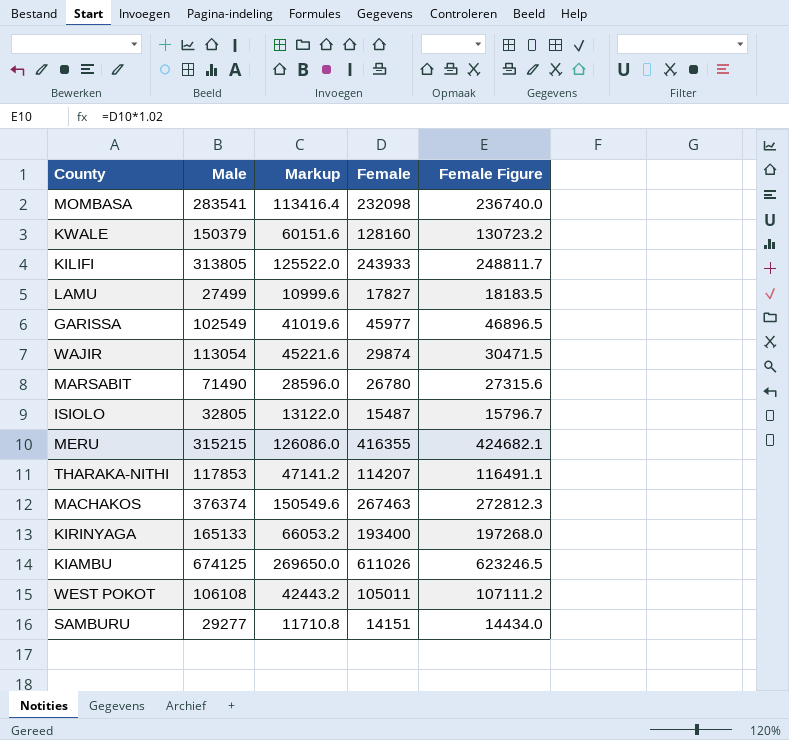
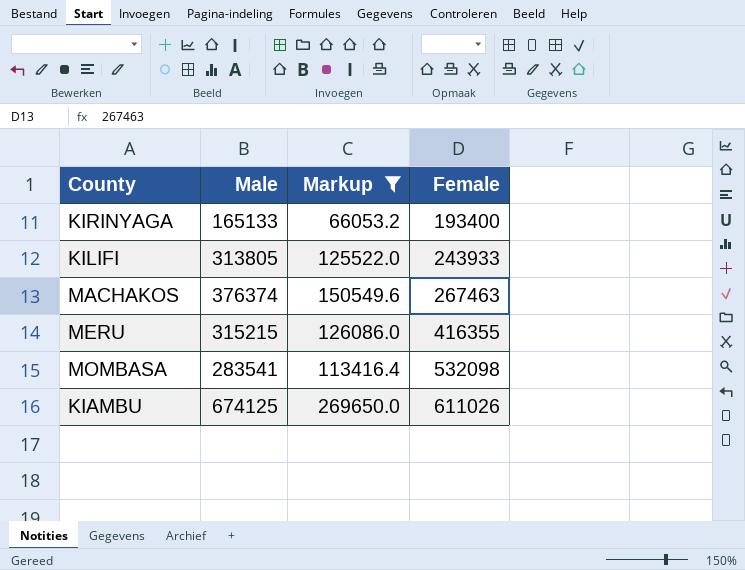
filter: none -> Markup >= 66053.2
row order: none -> Female ascending
column Female Figure | formula: [Female] * 1.02 -> none
MOMBASA | Female: 232098 -> 532098

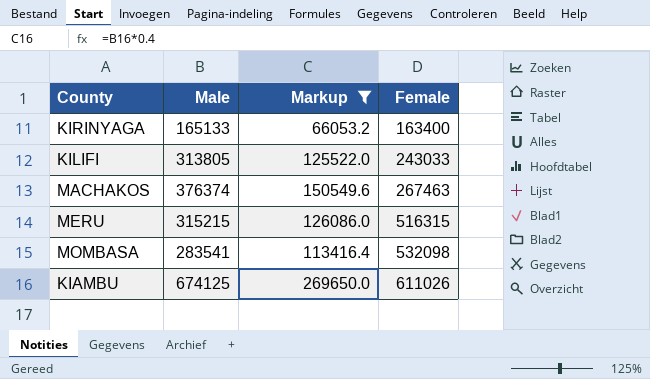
KIRINYAGA | Female: 193400 -> 163400
KILIFI | Female: 243933 -> 243033
MERU | Female: 416355 -> 516315

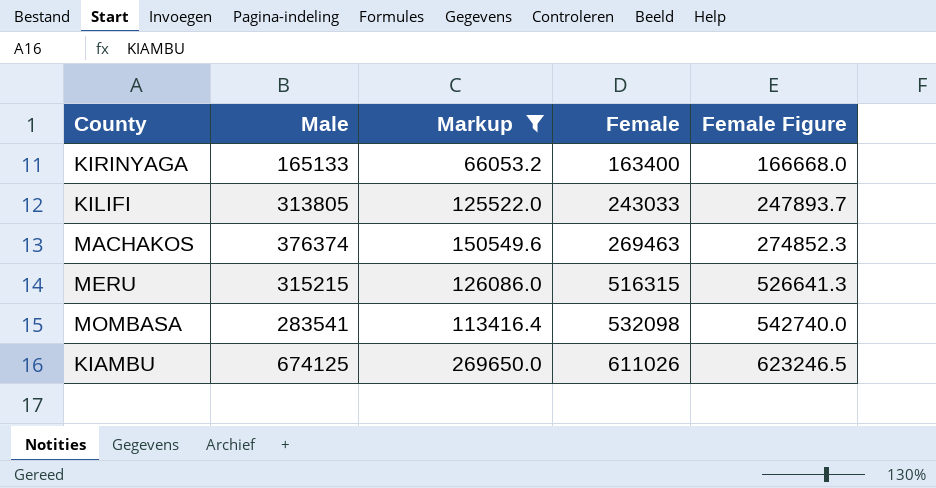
column Female Figure | formula: none -> [Female] * 1.02
MACHAKOS | Female: 267463 -> 269463

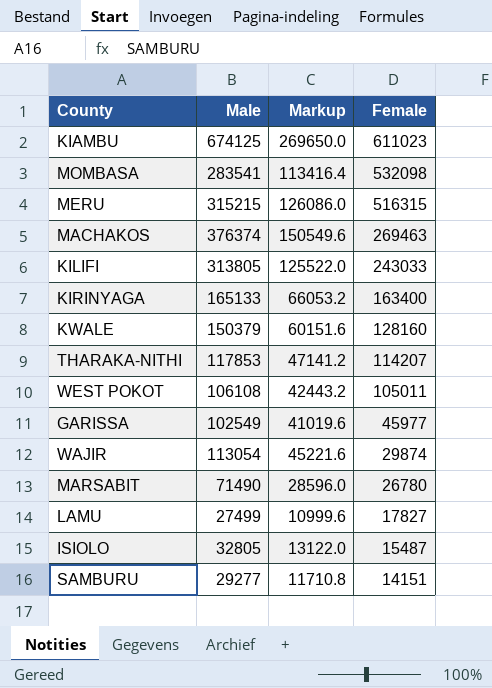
filter: Markup >= 66053.2 -> none
row order: Female ascending -> Female descending
column Female Figure | formula: [Female] * 1.02 -> none
KIAMBU | Female: 611026 -> 611023

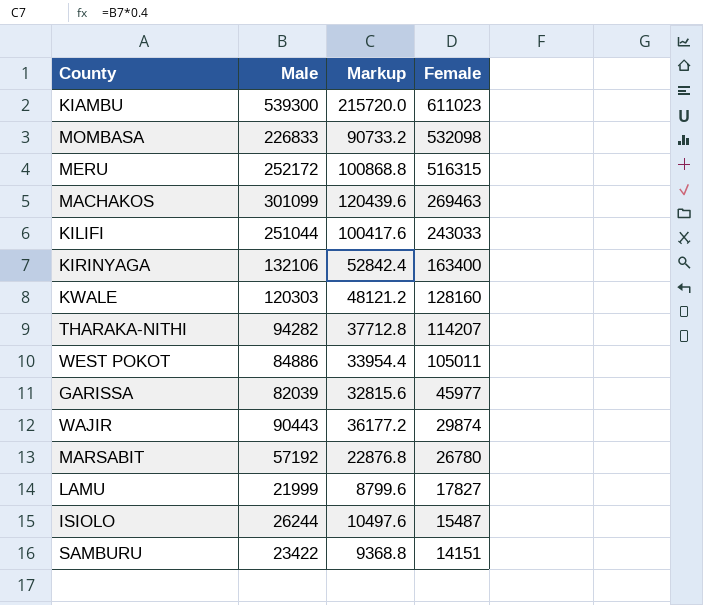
KIAMBU | Male: 674125 -> 539300
KIAMBU | Markup: 269650.0 -> 215720.0
MOMBASA | Male: 283541 -> 226833
MOMBASA | Markup: 113416.4 -> 90733.2
MERU | Male: 315215 -> 252172
MERU | Markup: 126086.0 -> 100868.8
MACHAKOS | Male: 376374 -> 301099
MACHAKOS | Markup: 150549.6 -> 120439.6
KILIFI | Male: 313805 -> 251044
KILIFI | Markup: 125522.0 -> 100417.6
KIRINYAGA | Male: 165133 -> 132106
KIRINYAGA | Markup: 66053.2 -> 52842.4
KWALE | Male: 150379 -> 120303
KWALE | Markup: 60151.6 -> 48121.2
THARAKA-NITHI | Male: 117853 -> 94282
THARAKA-NITHI | Markup: 47141.2 -> 37712.8
WEST POKOT | Male: 106108 -> 84886
WEST POKOT | Markup: 42443.2 -> 33954.4
GARISSA | Male: 102549 -> 82039
GARISSA | Markup: 41019.6 -> 32815.6
WAJIR | Male: 113054 -> 90443
WAJIR | Markup: 45221.6 -> 36177.2
MARSABIT | Male: 71490 -> 57192
MARSABIT | Markup: 28596.0 -> 22876.8
LAMU | Male: 27499 -> 21999
LAMU | Markup: 10999.6 -> 8799.6
ISIOLO | Male: 32805 -> 26244
ISIOLO | Markup: 13122.0 -> 10497.6
SAMBURU | Male: 29277 -> 23422
SAMBURU | Markup: 11710.8 -> 9368.8

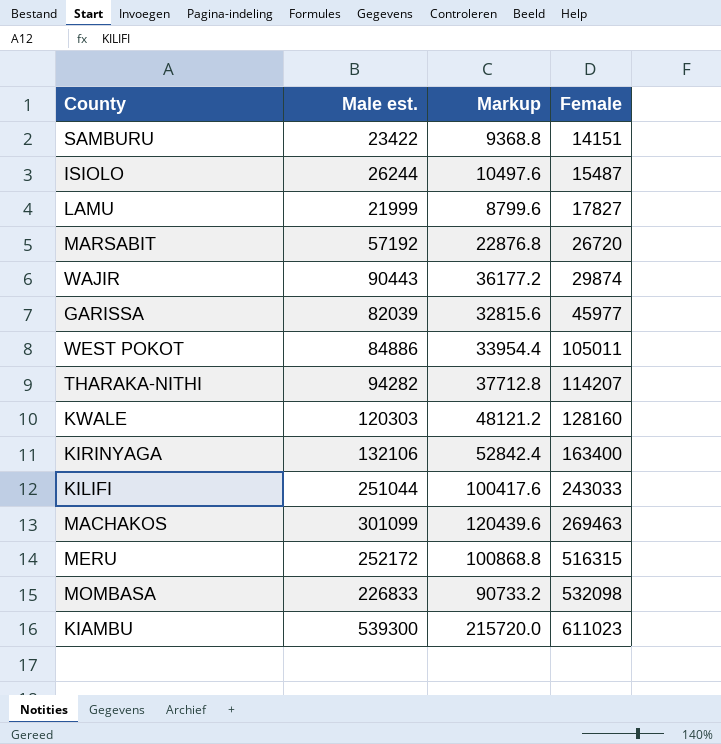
row order: Female descending -> Female ascending
column name: Male -> Male est.
MARSABIT | Female: 26780 -> 26720

